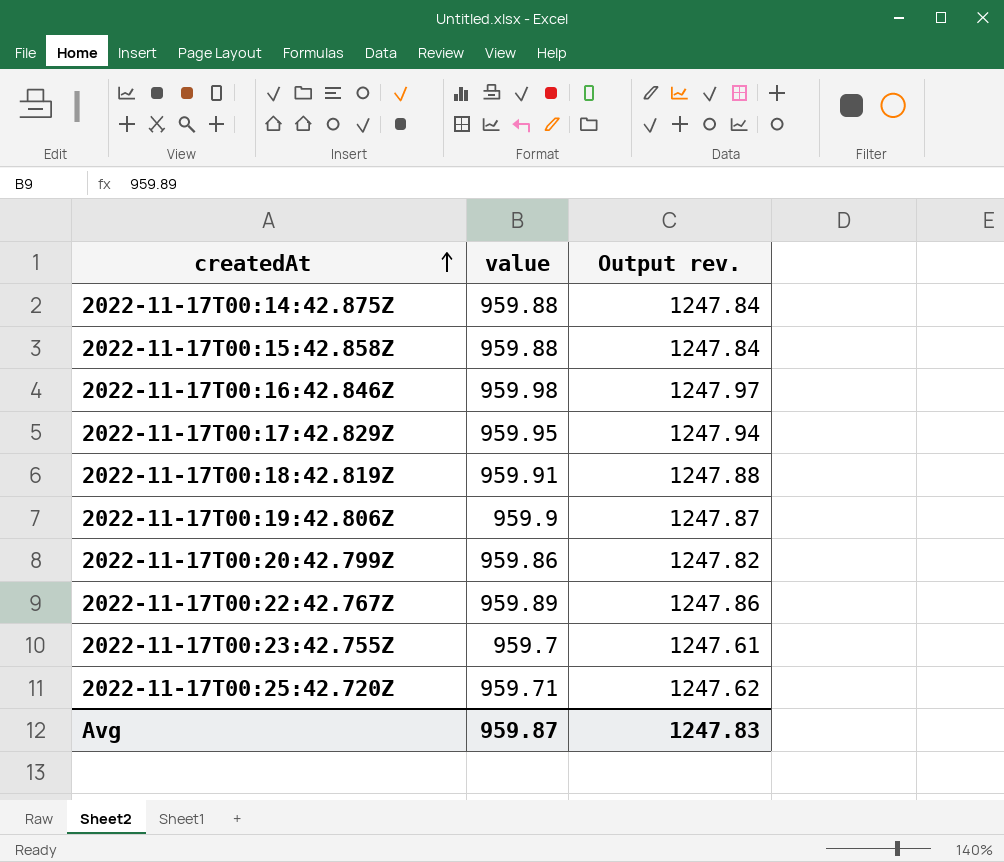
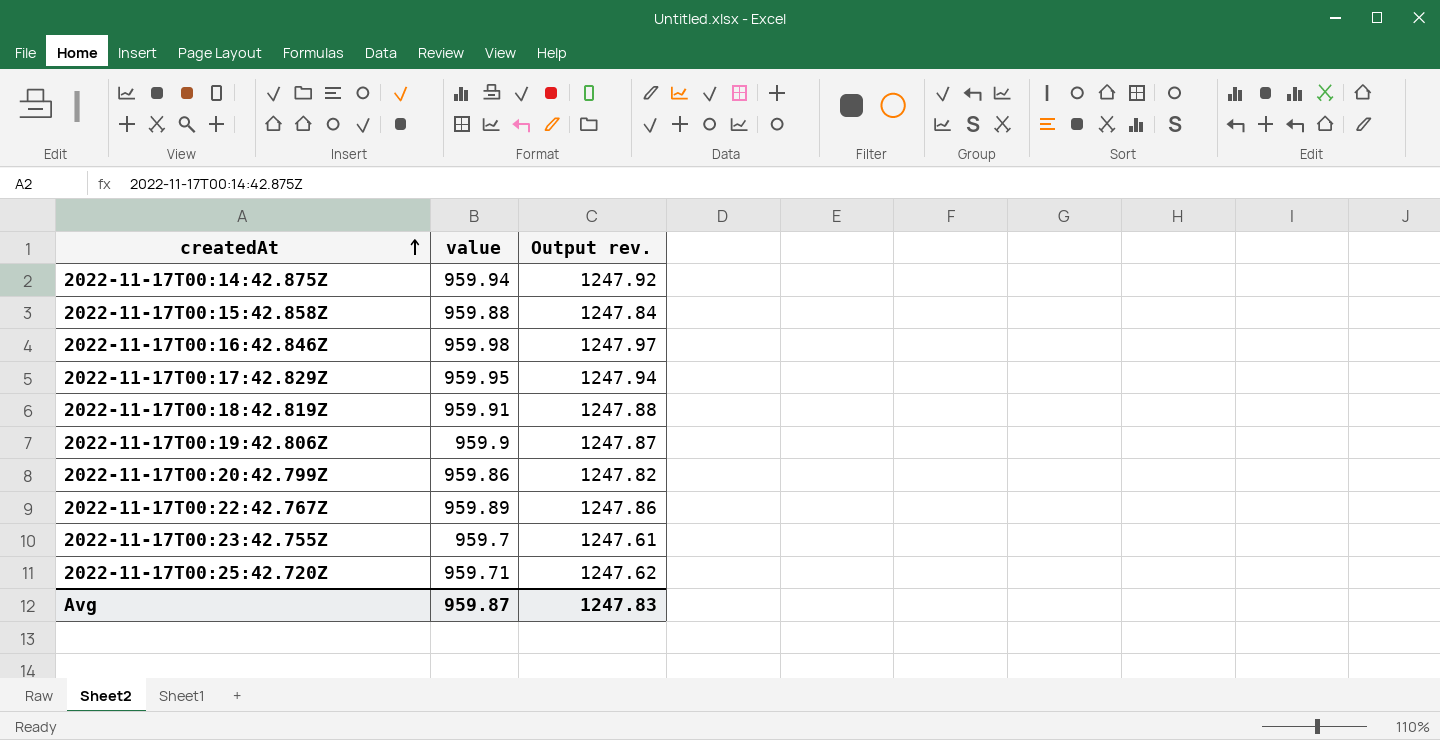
2022-11-17T00:14:42.875Z | value: 959.88 -> 959.94
2022-11-17T00:14:42.875Z | Output rev.: 1247.84 -> 1247.92

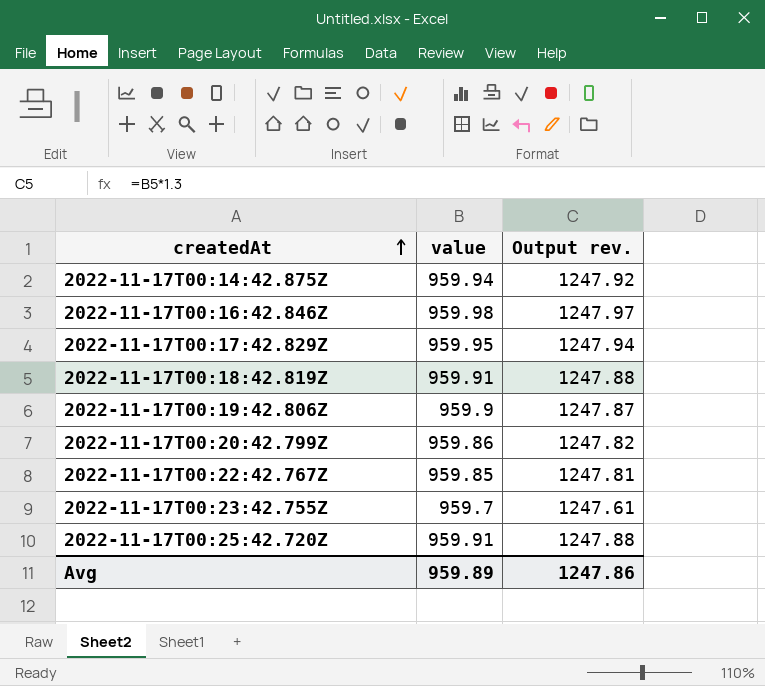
row 2022-11-17T00:15:42.858Z: 959.88 | 1247.84 -> none
2022-11-17T00:22:42.767Z | value: 959.89 -> 959.85
2022-11-17T00:22:42.767Z | Output rev.: 1247.86 -> 1247.81
2022-11-17T00:25:42.720Z | value: 959.71 -> 959.91
2022-11-17T00:25:42.720Z | Output rev.: 1247.62 -> 1247.88
Avg | value: 959.87 -> 959.89
Avg | Output rev.: 1247.83 -> 1247.86

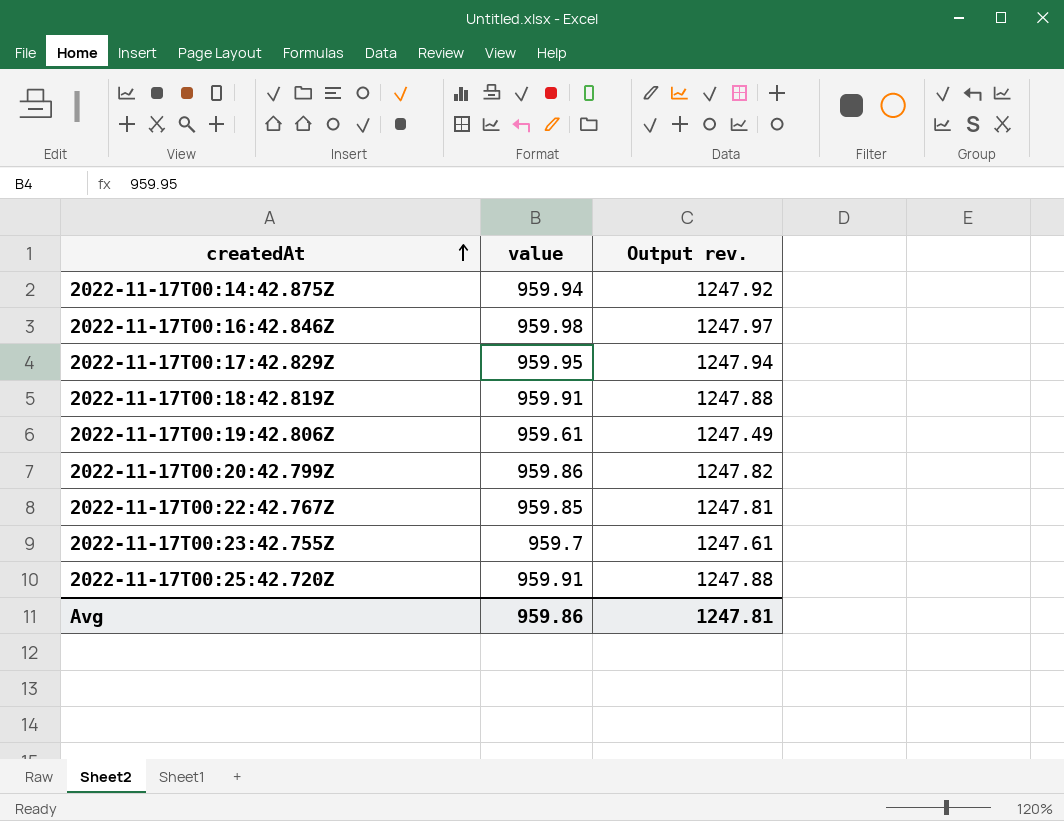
2022-11-17T00:19:42.806Z | value: 959.9 -> 959.61
2022-11-17T00:19:42.806Z | Output rev.: 1247.87 -> 1247.49
Avg | value: 959.89 -> 959.86
Avg | Output rev.: 1247.86 -> 1247.81

